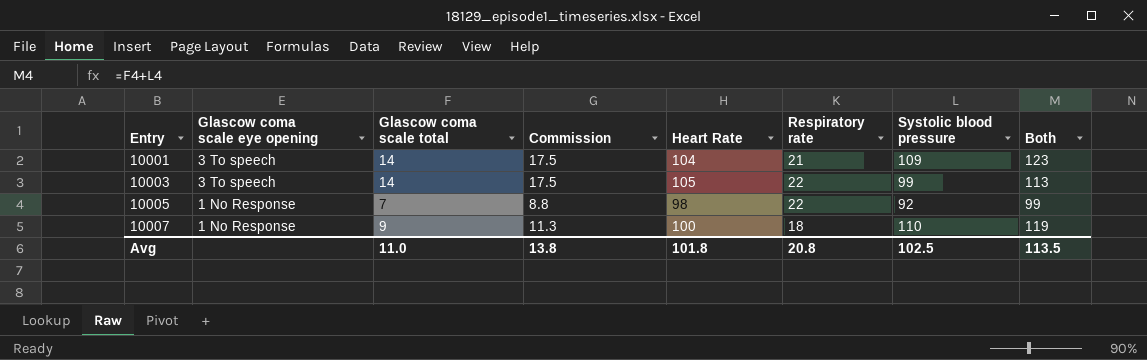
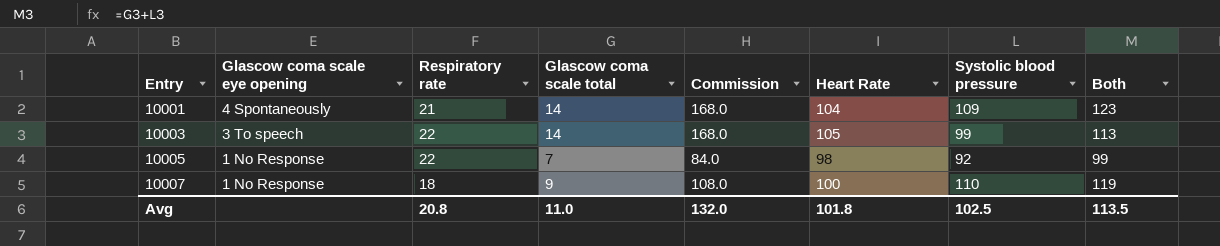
column Respiratory rate | position: 6 -> 3
column Commission | formula: [Glascow coma scale total] * 1.25 -> [Glascow coma scale total] * 12
10001 | Glascow coma scale eye opening: 3 To speech -> 4 Spontaneously
Avg | Commission: 13.8 -> 132.0

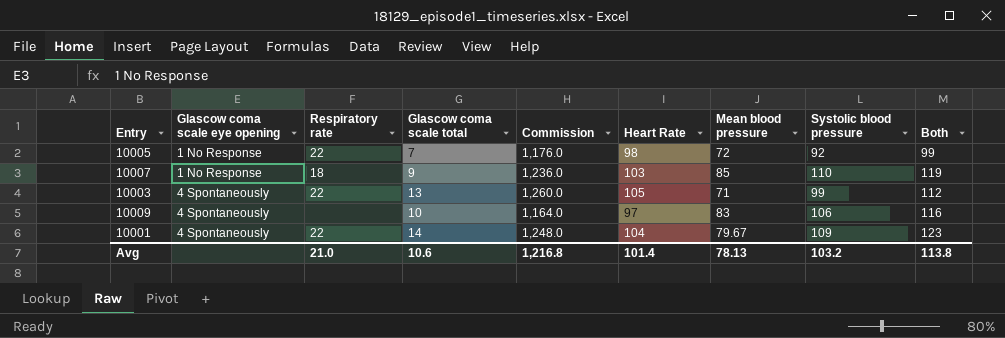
row order: Entry ascending -> Glascow coma scale eye opening ascending
column Commission | formula: [Glascow coma scale total] * 12 -> [Heart Rate] * 12
column Mean blood pressure | position: none -> 7
10007 | Heart Rate: 100 -> 103
10003 | Glascow coma scale eye opening: 3 To speech -> 4 Spontaneously
10003 | Glascow coma scale total: 14 -> 13
10003 | Both: 113 -> 112
row 10009: none -> 4 Spontaneously | none | 10 | 1,164.0 | 97 | 83 | 106 | 116
10001 | Respiratory rate: 21 -> 22
Avg | Respiratory rate: 20.8 -> 21.0
Avg | Glascow coma scale total: 11.0 -> 10.6
Avg | Commission: 132.0 -> 1,216.8
Avg | Heart Rate: 101.8 -> 101.4
Avg | Systolic blood pressure: 102.5 -> 103.2
Avg | Both: 113.5 -> 113.8

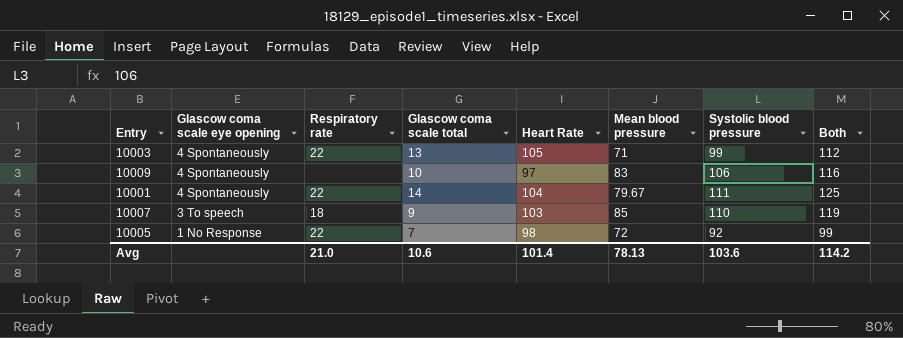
row order: Glascow coma scale eye opening ascending -> Glascow coma scale eye opening descending
column Commission | formula: [Heart Rate] * 12 -> none
10001 | Systolic blood pressure: 109 -> 111
10001 | Both: 123 -> 125
10007 | Glascow coma scale eye opening: 1 No Response -> 3 To speech
Avg | Systolic blood pressure: 103.2 -> 103.6
Avg | Both: 113.8 -> 114.2

